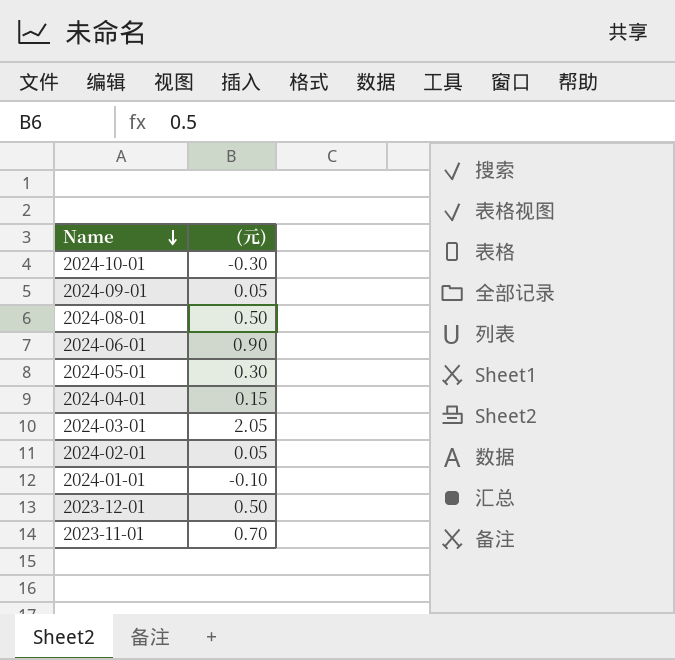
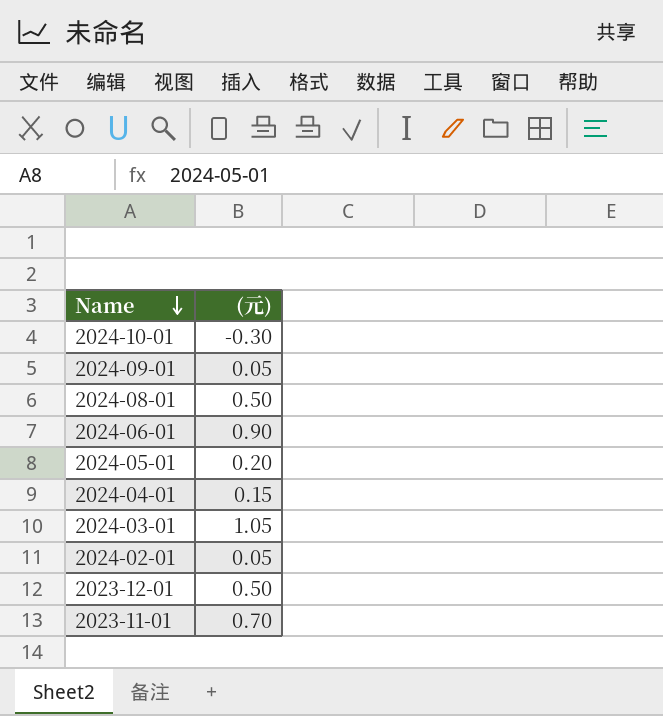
row 2024-01-01: -0.10 -> none
2024-05-01 | (元): 0.30 -> 0.20
2024-03-01 | (元): 2.05 -> 1.05

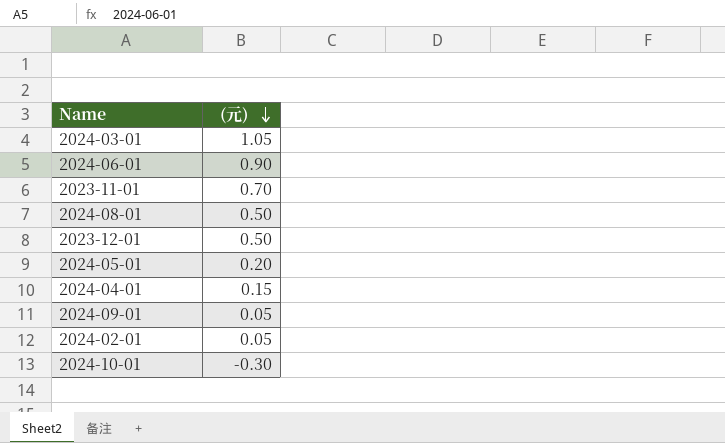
row order: Name descending -> (元) descending

